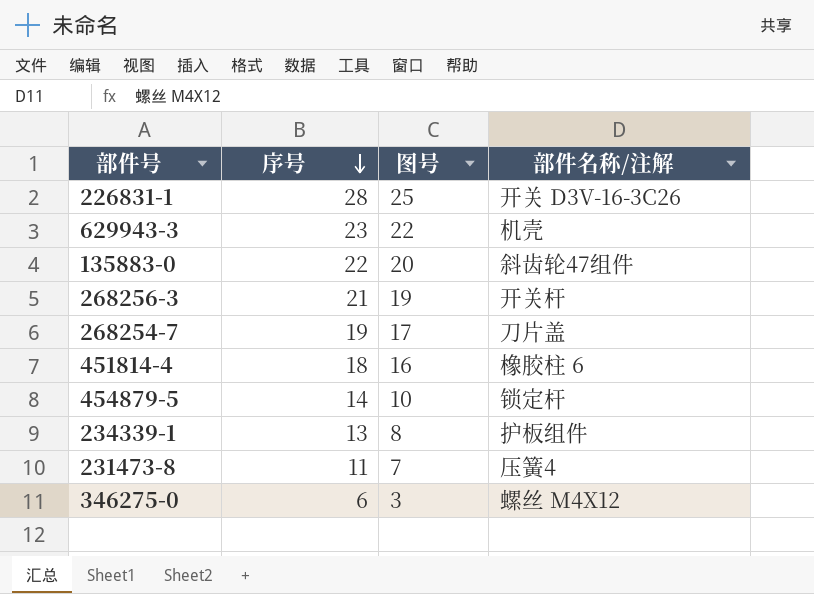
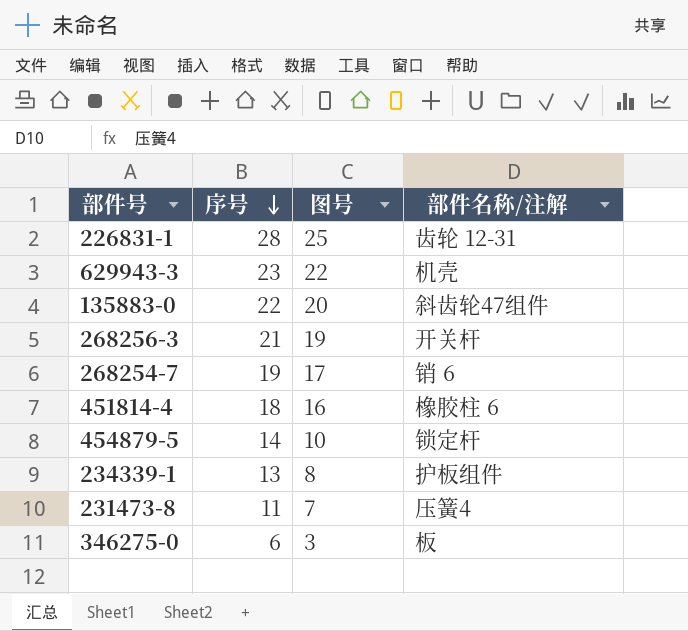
226831-1 | 部件名称/注解: 开关 D3V-16-3C26 -> 齿轮 12-31
268254-7 | 部件名称/注解: 刀片盖 -> 销 6
346275-0 | 部件名称/注解: 螺丝 M4X12 -> 板

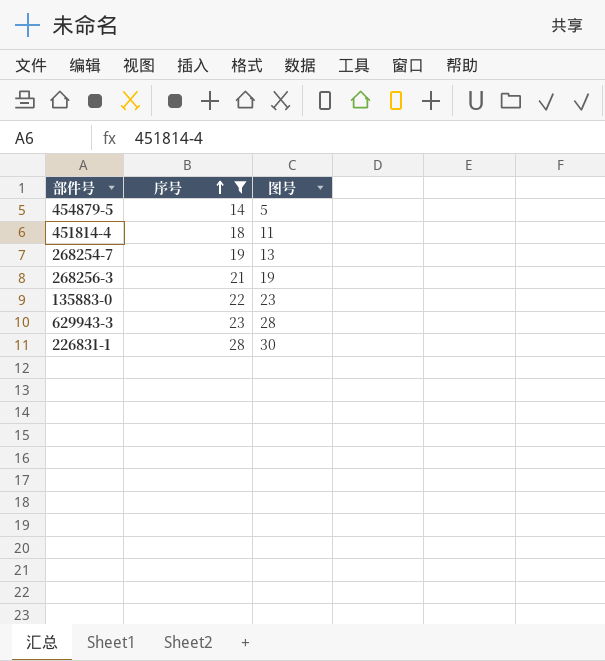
filter: none -> 序号 >= 14
row order: 序号 descending -> 序号 ascending
column 部件名称/注解 | position: 4 -> none
454879-5 | 图号: 10 -> 5
451814-4 | 图号: 16 -> 11
268254-7 | 图号: 17 -> 13
135883-0 | 图号: 20 -> 23
629943-3 | 图号: 22 -> 28
226831-1 | 图号: 25 -> 30

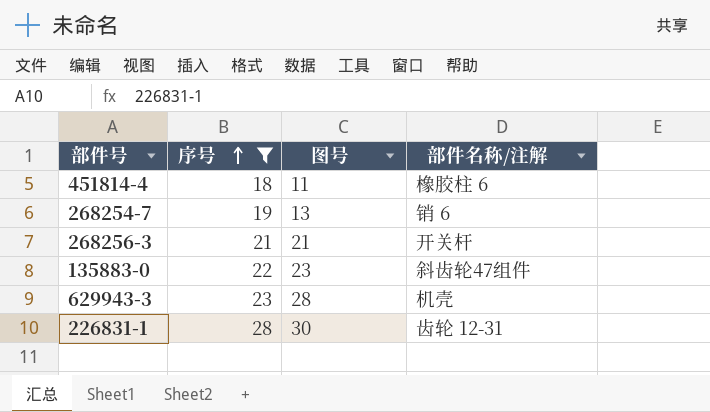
column 部件名称/注解 | position: none -> 4
row 454879-5: 14 | 5 -> none
268256-3 | 图号: 19 -> 21

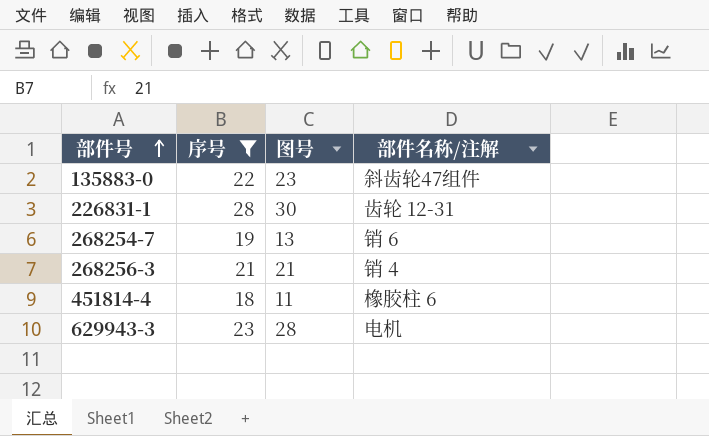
row order: 序号 ascending -> 部件号 ascending
268256-3 | 部件名称/注解: 开关杆 -> 销 4
629943-3 | 部件名称/注解: 机壳 -> 电机

